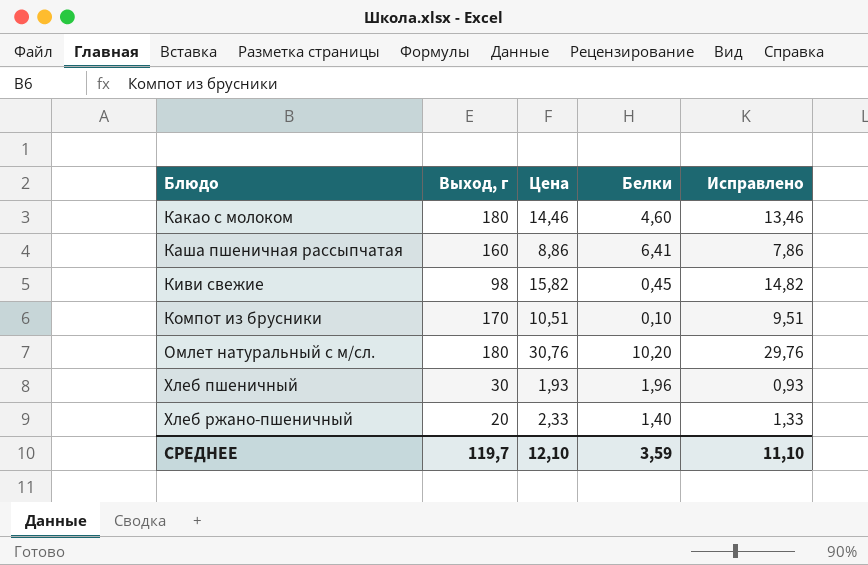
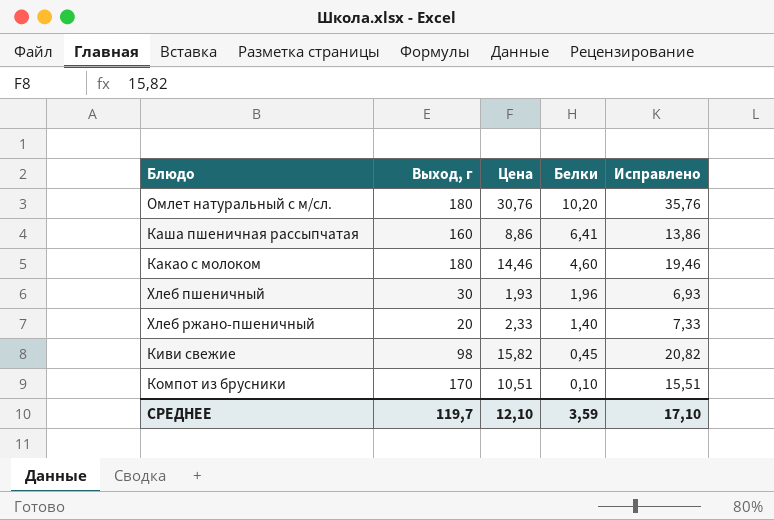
row order: Блюдо ascending -> Белки descending
column Исправлено | formula: [Цена] - 1 -> [Цена] + 5
СРЕДНЕЕ | Исправлено: 11,10 -> 17,10

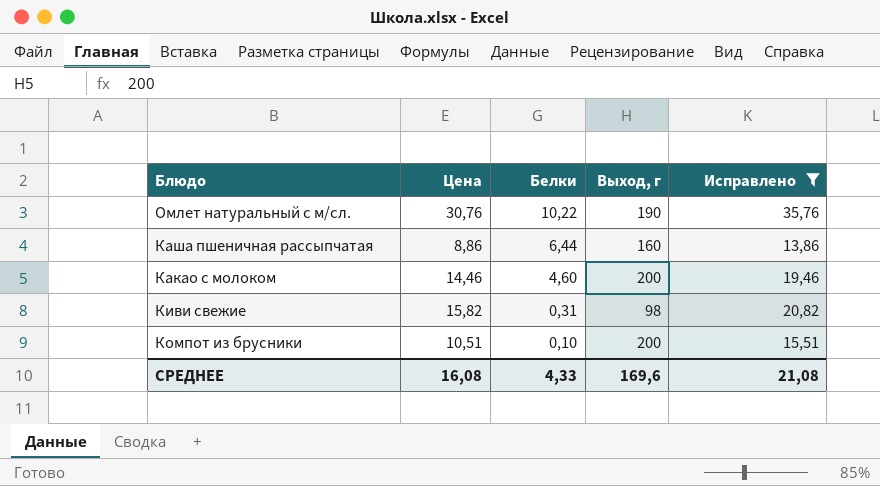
filter: none -> Исправлено >= 13,86
column Выход, г | position: 2 -> 4
Омлет натуральный с м/сл. | Белки: 10,20 -> 10,22
Омлет натуральный с м/сл. | Выход, г: 180 -> 190
Каша пшеничная рассыпчатая | Белки: 6,41 -> 6,44
Какао с молоком | Выход, г: 180 -> 200
Киви свежие | Белки: 0,45 -> 0,31
Компот из брусники | Выход, г: 170 -> 200
СРЕДНЕЕ | Цена: 12,10 -> 16,08
СРЕДНЕЕ | Белки: 3,59 -> 4,33
СРЕДНЕЕ | Выход, г: 119,7 -> 169,6
СРЕДНЕЕ | Исправлено: 17,10 -> 21,08

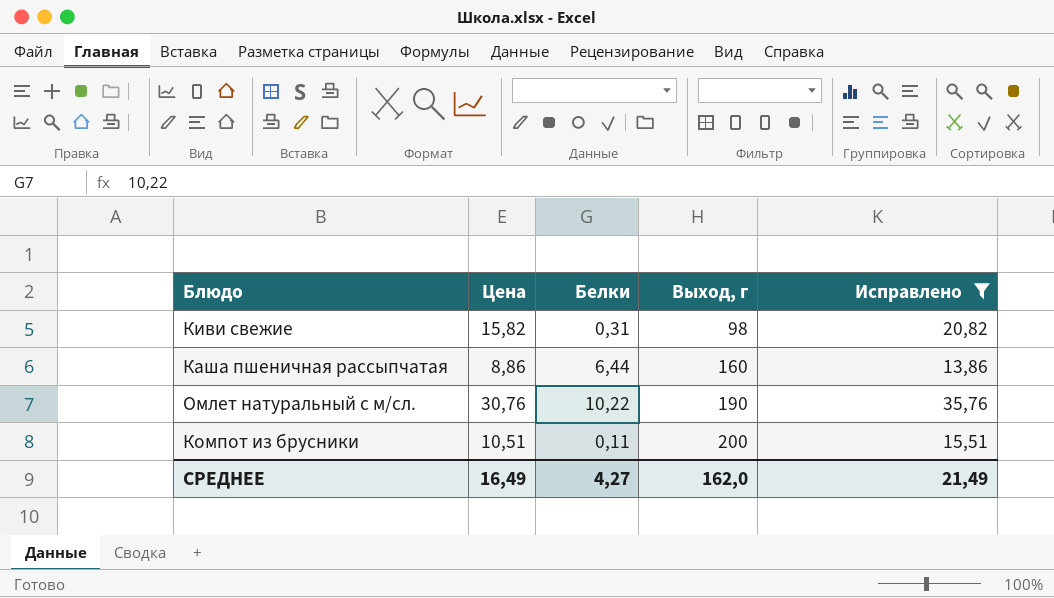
row order: Белки descending -> Выход, г ascending
row Какао с молоком: 14,46 | 4,60 | 200 | 19,46 -> none
Компот из брусники | Белки: 0,10 -> 0,11
СРЕДНЕЕ | Цена: 16,08 -> 16,49
СРЕДНЕЕ | Белки: 4,33 -> 4,27
СРЕДНЕЕ | Выход, г: 169,6 -> 162,0
СРЕДНЕЕ | Исправлено: 21,08 -> 21,49

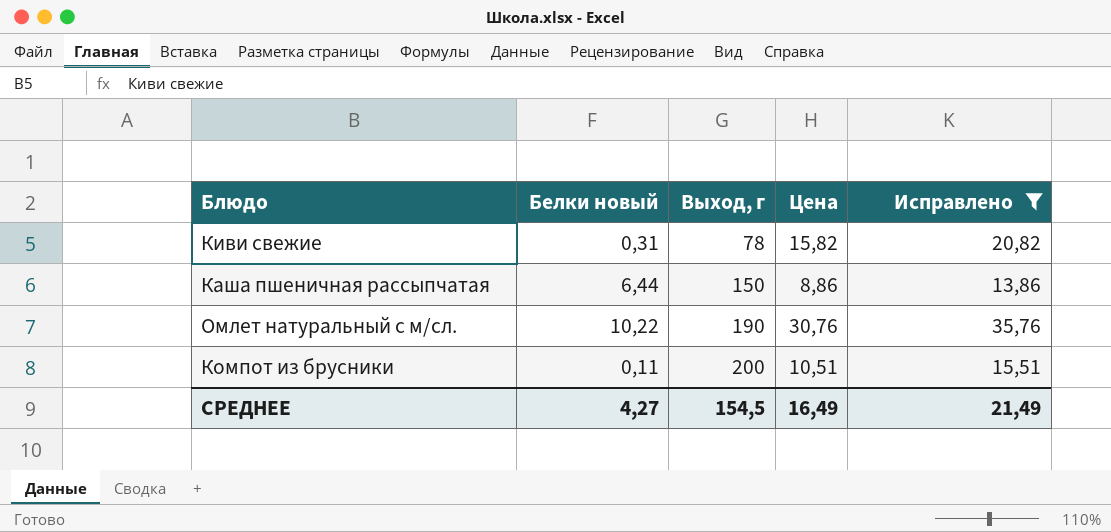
column name: Белки -> Белки новый
column Цена | position: 2 -> 4
Киви свежие | Выход, г: 98 -> 78
Каша пшеничная рассыпчатая | Выход, г: 160 -> 150
СРЕДНЕЕ | Выход, г: 162,0 -> 154,5

